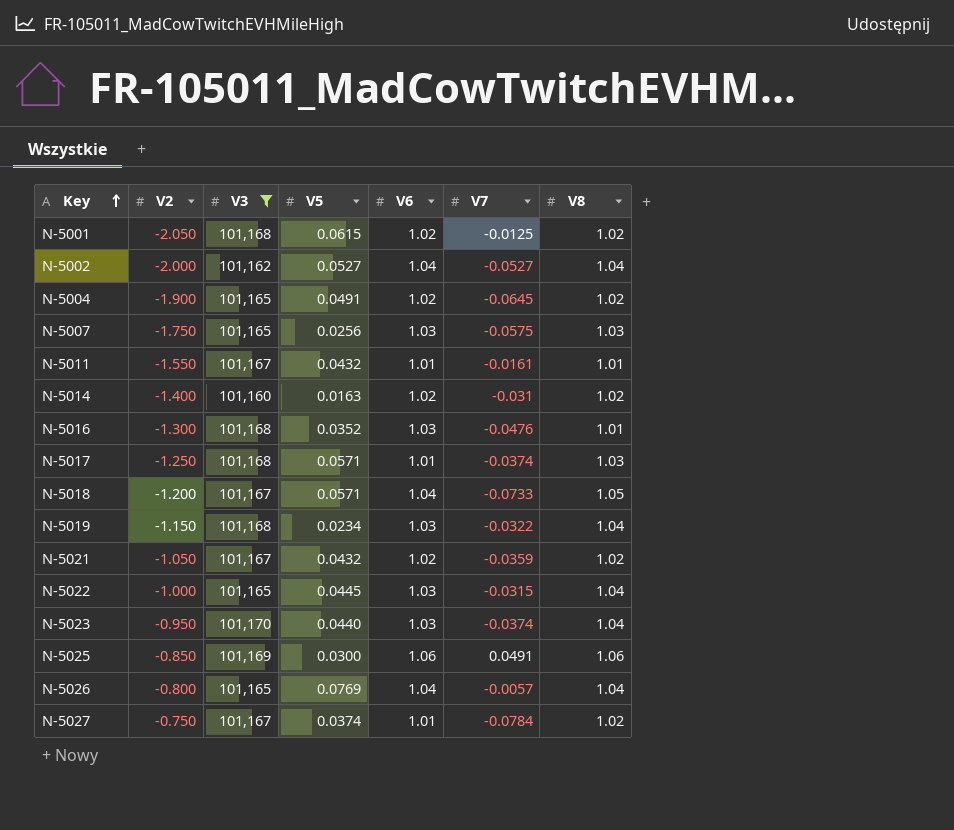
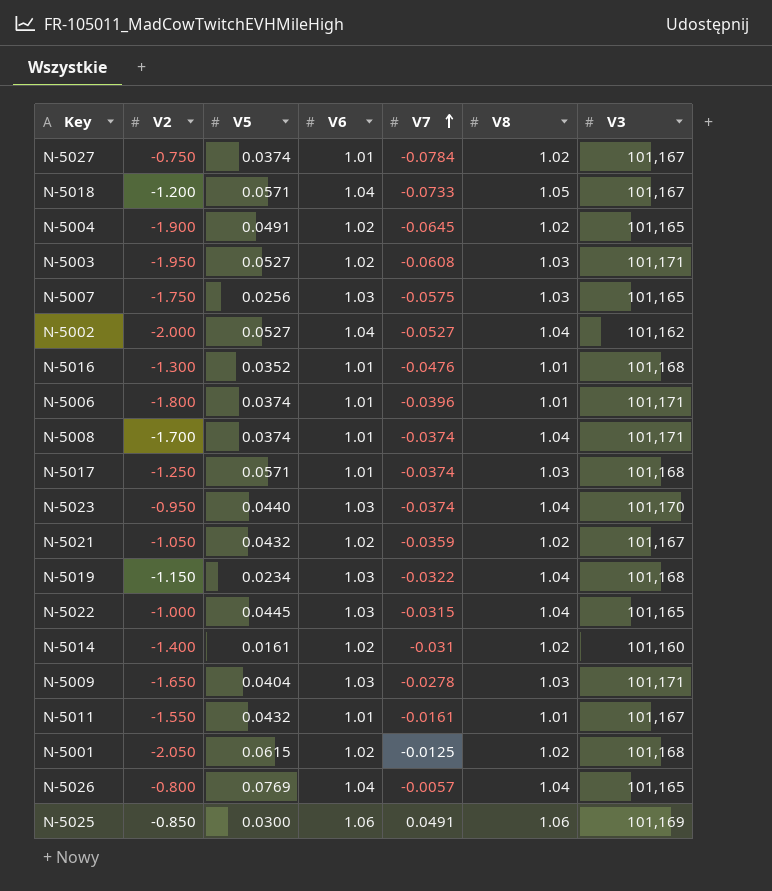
filter: V3 != 101,171 -> none
row order: Key ascending -> V7 ascending
column V3 | position: 3 -> 7
N-5016 | V6: 1.03 -> 1.01
N-5014 | V5: 0.0163 -> 0.0161

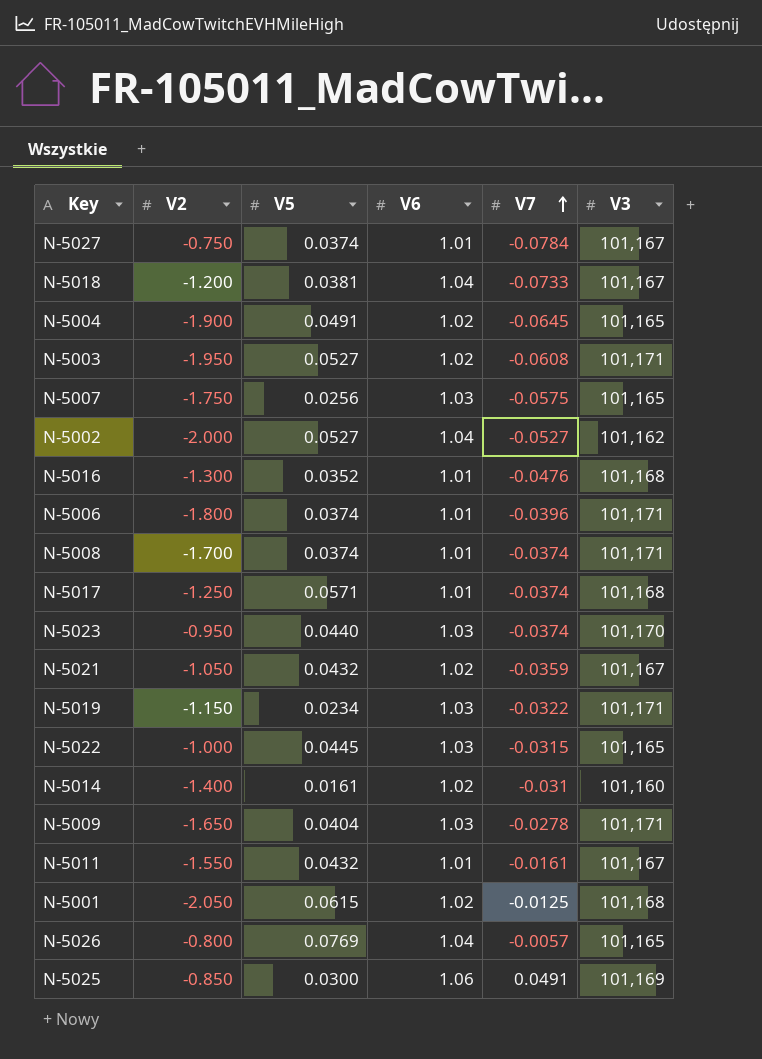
column V8 | position: 6 -> none
N-5018 | V5: 0.0571 -> 0.0381
N-5019 | V3: 101,168 -> 101,171

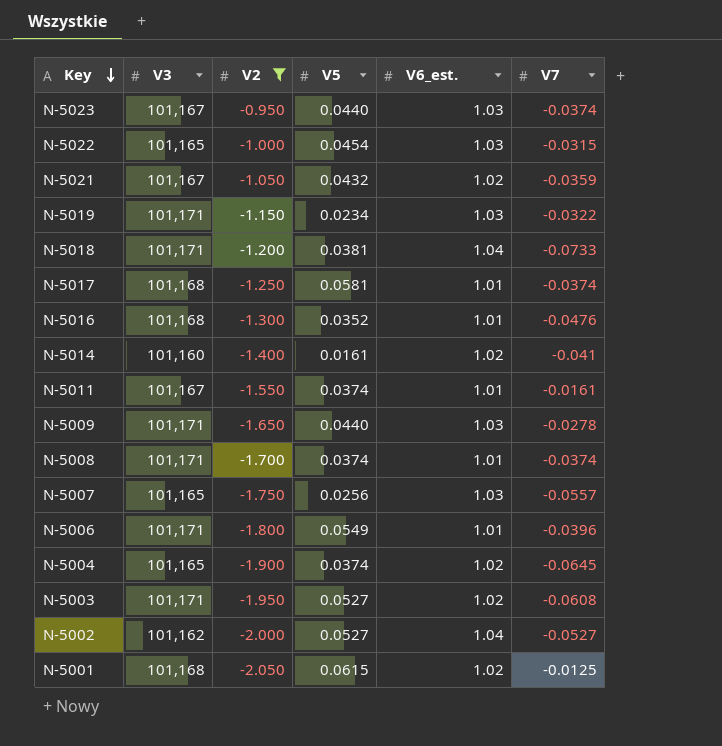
filter: none -> V2 <= -0.950
row order: V7 ascending -> Key descending
column V3 | position: 6 -> 2
column name: V6 -> V6_est.
N-5023 | V3: 101,170 -> 101,167
N-5022 | V5: 0.0445 -> 0.0454
N-5018 | V3: 101,167 -> 101,171
N-5017 | V5: 0.0571 -> 0.0581
N-5014 | V7: -0.031 -> -0.041
N-5011 | V5: 0.0432 -> 0.0374
N-5009 | V5: 0.0404 -> 0.0440
N-5007 | V7: -0.0575 -> -0.0557
N-5006 | V5: 0.0374 -> 0.0549
N-5004 | V5: 0.0491 -> 0.0374

